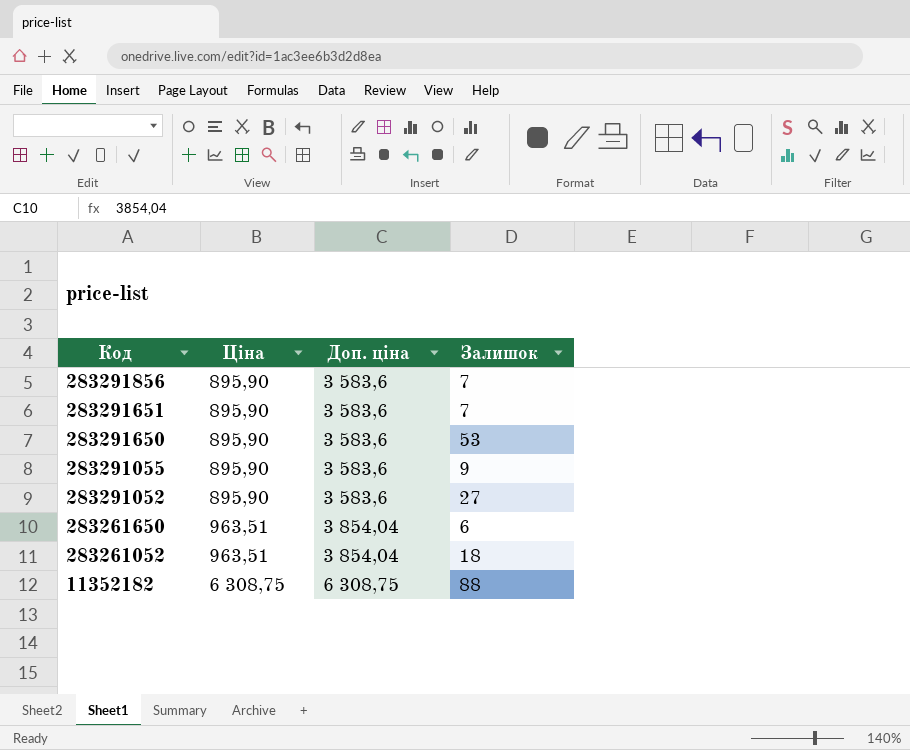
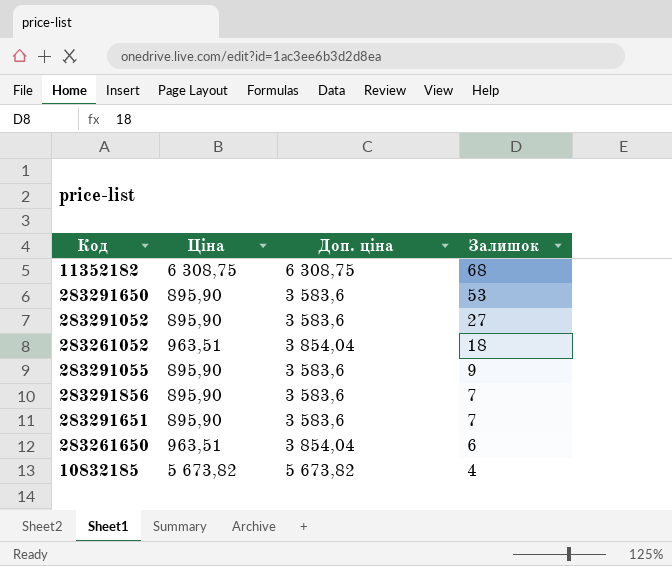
row order: Код descending -> Залишок descending
11352182 | Залишок: 88 -> 68
row 10832185: none -> 5 673,82 | 5 673,82 | 4

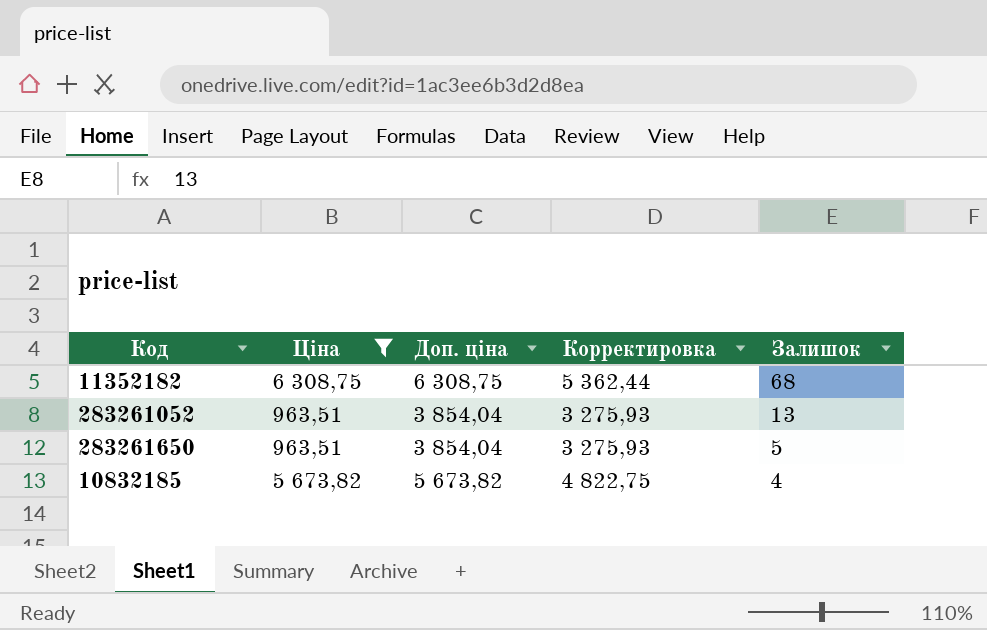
filter: none -> Ціна != 895,90
column Корректировка | formula: none -> [Доп. ціна] * 0,85
283261052 | Залишок: 18 -> 13
283261650 | Залишок: 6 -> 5

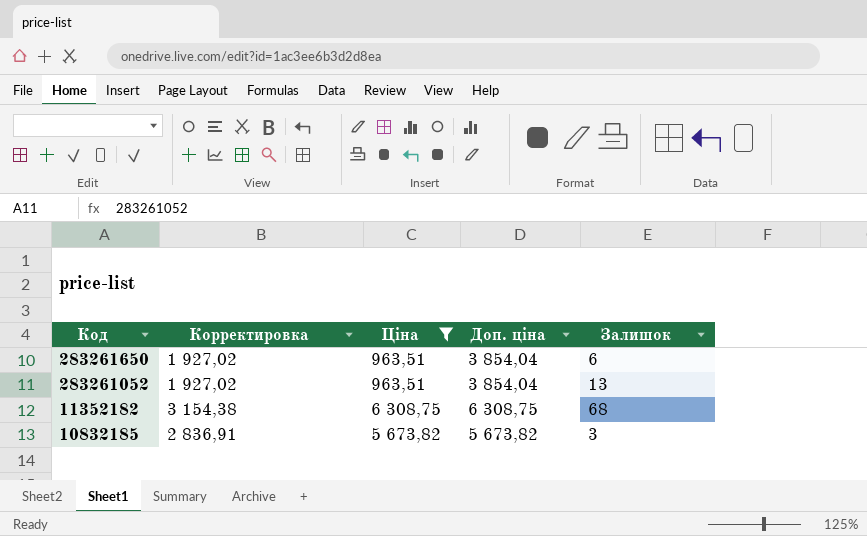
row order: Залишок descending -> Код descending
column Корректировка | formula: [Доп. ціна] * 0,85 -> [Доп. ціна] * 0,5
column Корректировка | position: 4 -> 2
283261650 | Залишок: 5 -> 6
10832185 | Залишок: 4 -> 3

